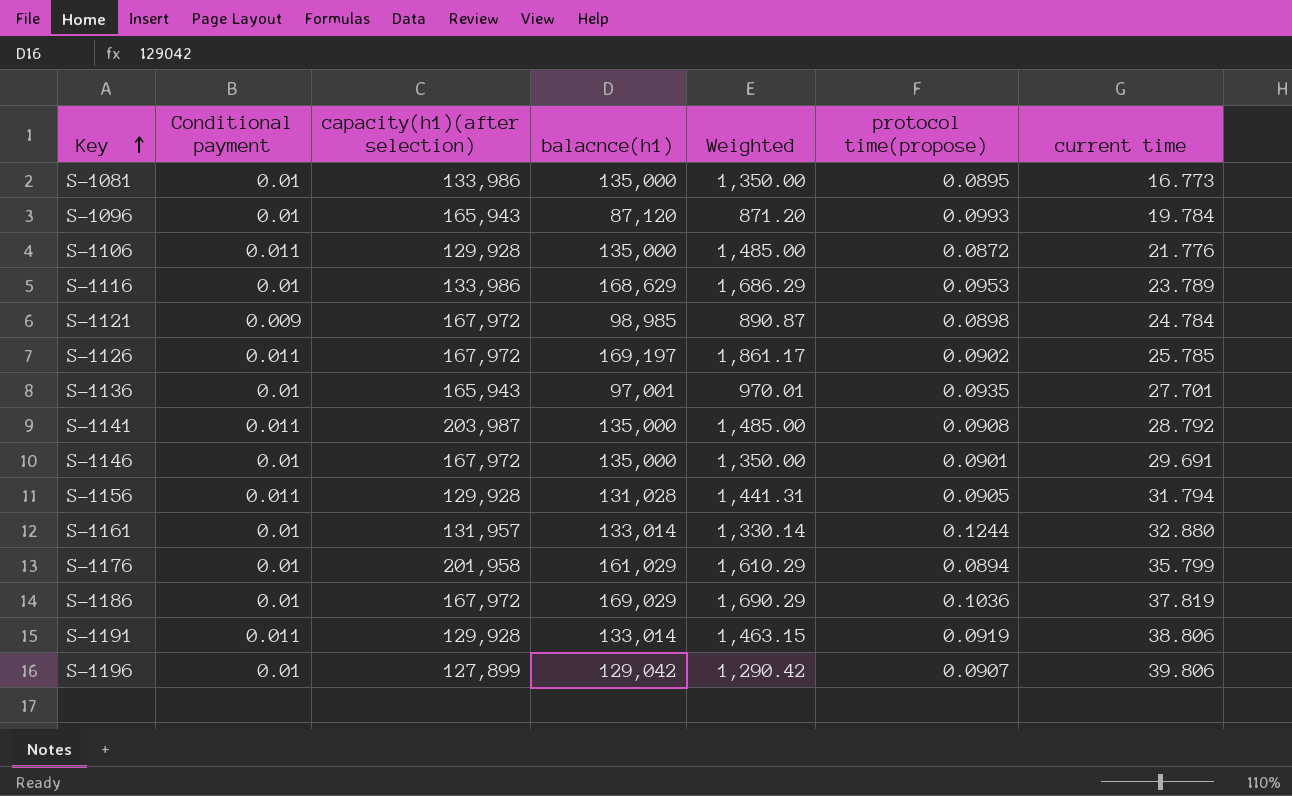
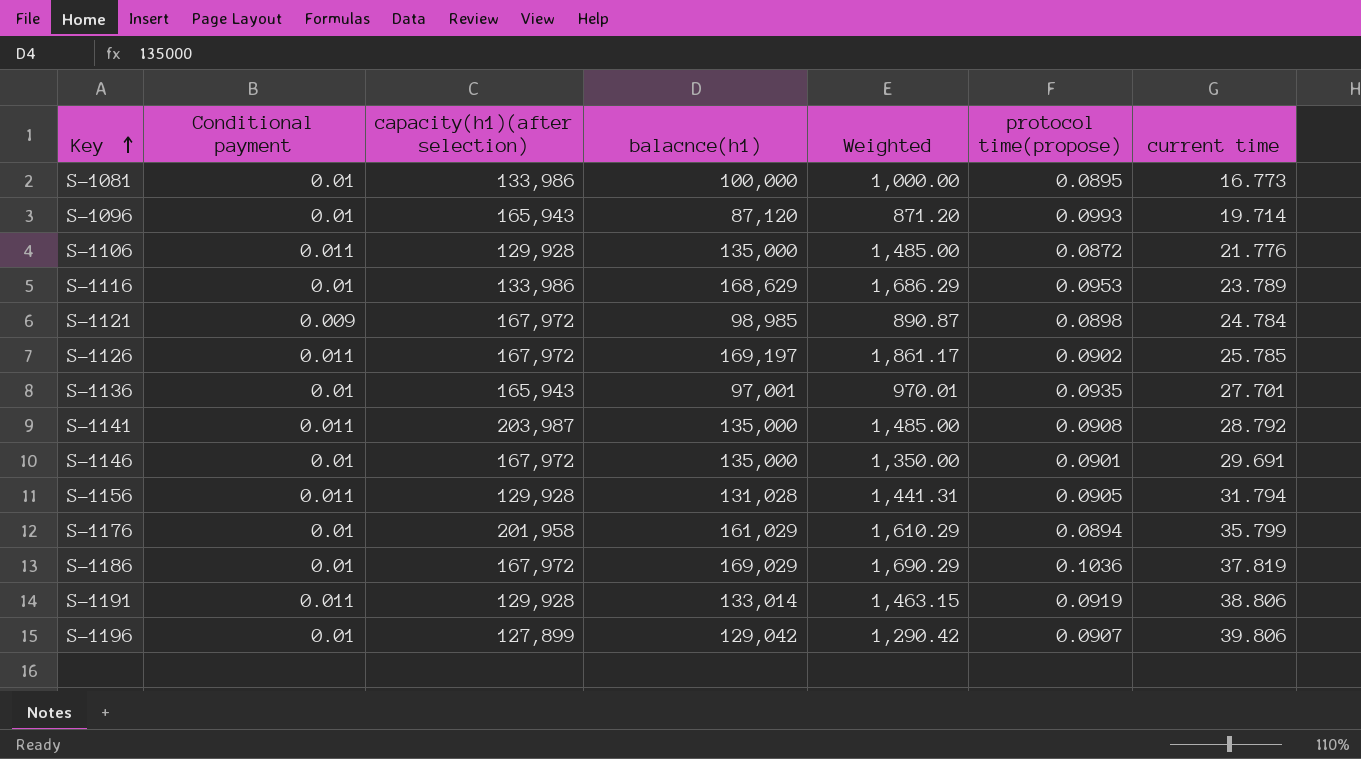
row S-1161: 0.01 | 131,957 | 133,014 | 1,330.14 | 0.1244 | 32.880 -> none
S-1081 | balacnce(h1): 135,000 -> 100,000
S-1081 | Weighted: 1,350.00 -> 1,000.00
S-1096 | current time: 19.784 -> 19.714

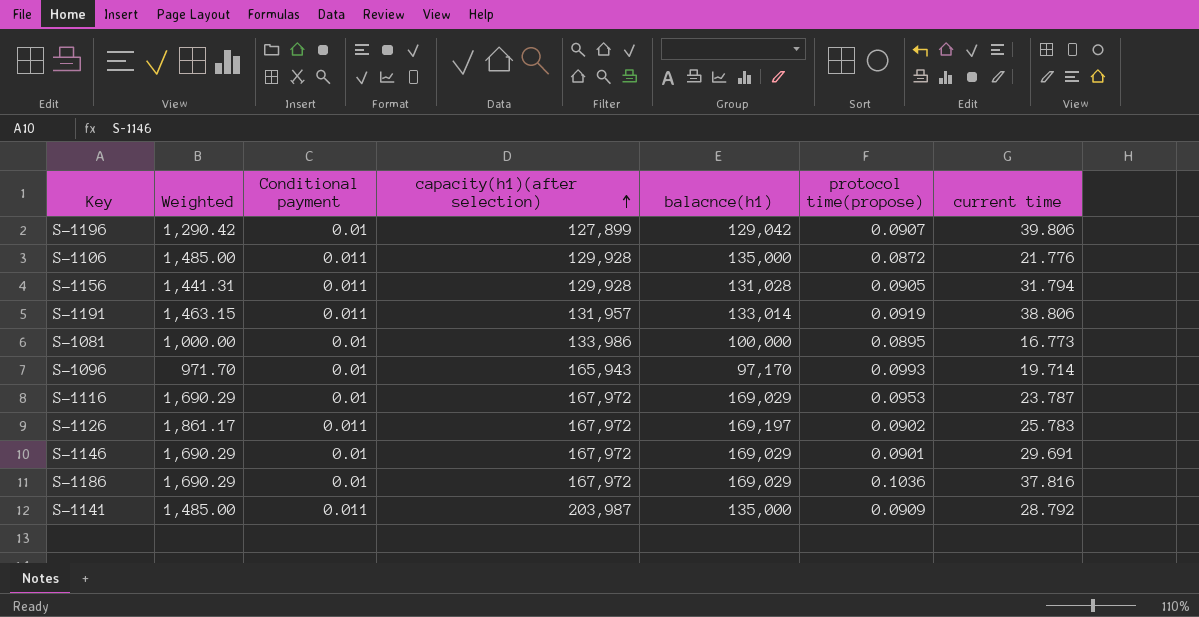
row order: Key ascending -> capacity(h1)(after selection) ascending
column Weighted | position: 5 -> 2
row S-1121: 0.009 | 167,972 | 98,985 | 890.87 | 0.0898 | 24.784 -> none
row S-1136: 0.01 | 165,943 | 97,001 | 970.01 | 0.0935 | 27.701 -> none
row S-1176: 0.01 | 201,958 | 161,029 | 1,610.29 | 0.0894 | 35.799 -> none
S-1191 | capacity(h1)(after selection): 129,928 -> 131,957
S-1096 | Weighted: 871.20 -> 971.70
S-1096 | balacnce(h1): 87,120 -> 97,170
S-1116 | Weighted: 1,686.29 -> 1,690.29
S-1116 | capacity(h1)(after selection): 133,986 -> 167,972
S-1116 | balacnce(h1): 168,629 -> 169,029
S-1116 | current time: 23.789 -> 23.787
S-1126 | current time: 25.785 -> 25.783
S-1146 | Weighted: 1,350.00 -> 1,690.29
S-1146 | balacnce(h1): 135,000 -> 169,029
S-1186 | current time: 37.819 -> 37.816
S-1141 | protocol time(propose): 0.0908 -> 0.0909

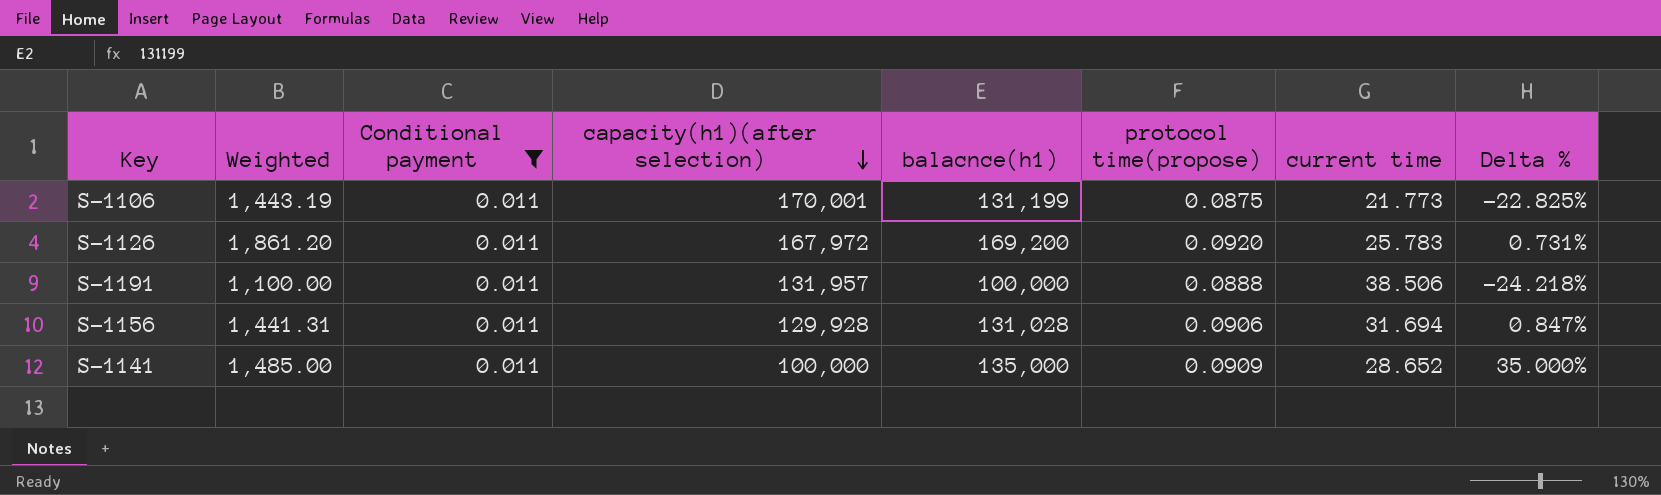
filter: none -> Conditional payment = 0.011
row order: capacity(h1)(after selection) ascending -> capacity(h1)(after selection) descending
column Delta % | formula: none -> ([balacnce(h1)] - [capacity(h1)(after selection)]) / [capacity(h1)(after selection)]
S-1106 | Weighted: 1,485.00 -> 1,443.19
S-1106 | capacity(h1)(after selection): 129,928 -> 170,001
S-1106 | balacnce(h1): 135,000 -> 131,199
S-1106 | protocol time(propose): 0.0872 -> 0.0875
S-1106 | current time: 21.776 -> 21.773
S-1126 | Weighted: 1,861.17 -> 1,861.20
S-1126 | balacnce(h1): 169,197 -> 169,200
S-1126 | protocol time(propose): 0.0902 -> 0.0920
S-1191 | Weighted: 1,463.15 -> 1,100.00
S-1191 | balacnce(h1): 133,014 -> 100,000
S-1191 | protocol time(propose): 0.0919 -> 0.0888
S-1191 | current time: 38.806 -> 38.506
S-1156 | protocol time(propose): 0.0905 -> 0.0906
S-1156 | current time: 31.794 -> 31.694
S-1141 | capacity(h1)(after selection): 203,987 -> 100,000
S-1141 | current time: 28.792 -> 28.652

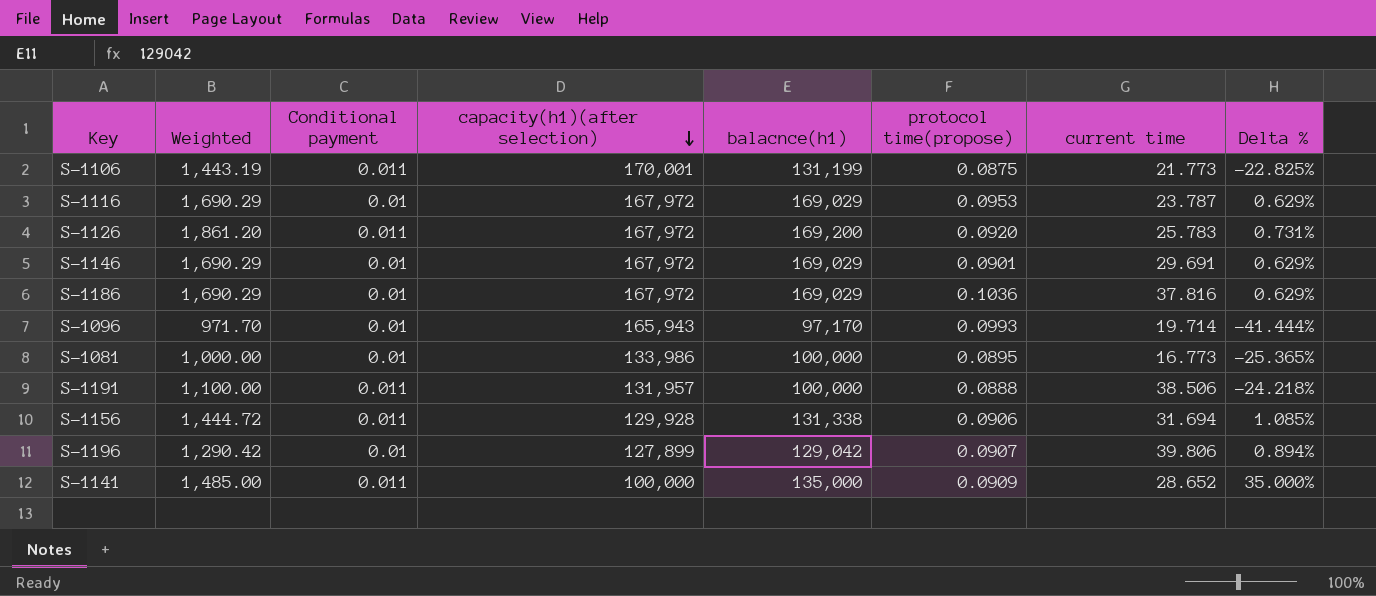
filter: Conditional payment = 0.011 -> none
S-1156 | Weighted: 1,441.31 -> 1,444.72
S-1156 | balacnce(h1): 131,028 -> 131,338
S-1156 | Delta %: 0.847% -> 1.085%

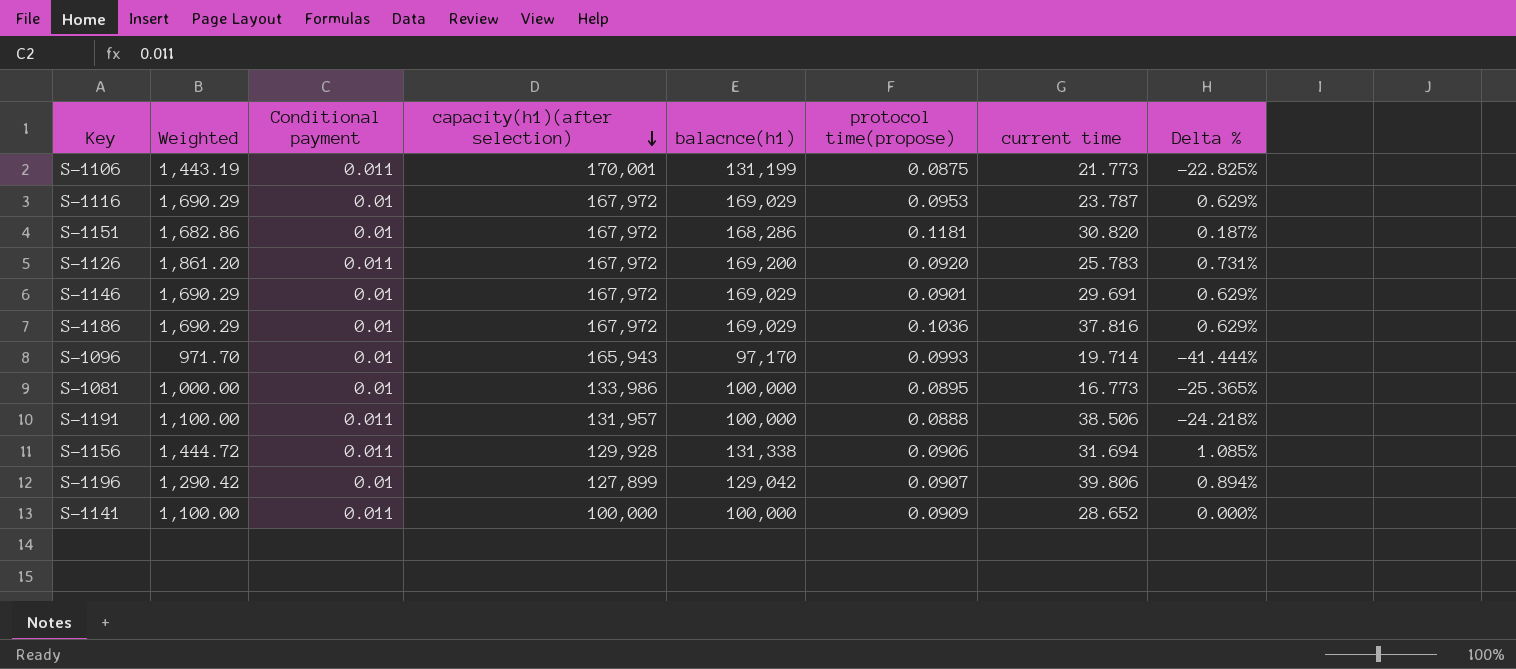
row S-1151: none -> 1,682.86 | 0.01 | 167,972 | 168,286 | 0.1181 | 30.820 | 0.187%
S-1141 | Weighted: 1,485.00 -> 1,100.00
S-1141 | balacnce(h1): 135,000 -> 100,000
S-1141 | Delta %: 35.000% -> 0.000%

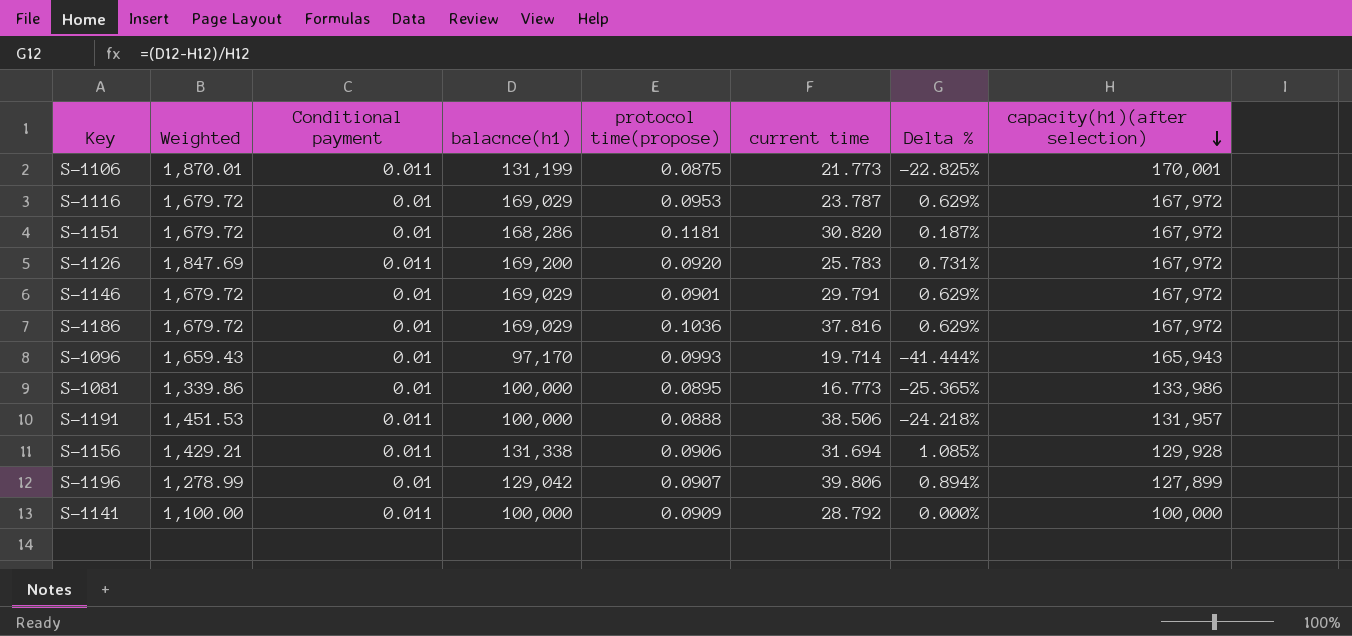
column Weighted | formula: [Conditional payment] * [balacnce(h1)] -> [Conditional payment] * [capacity(h1)(after selection)]
column capacity(h1)(after selection) | position: 4 -> 8
S-1146 | current time: 29.691 -> 29.791
S-1141 | current time: 28.652 -> 28.792

